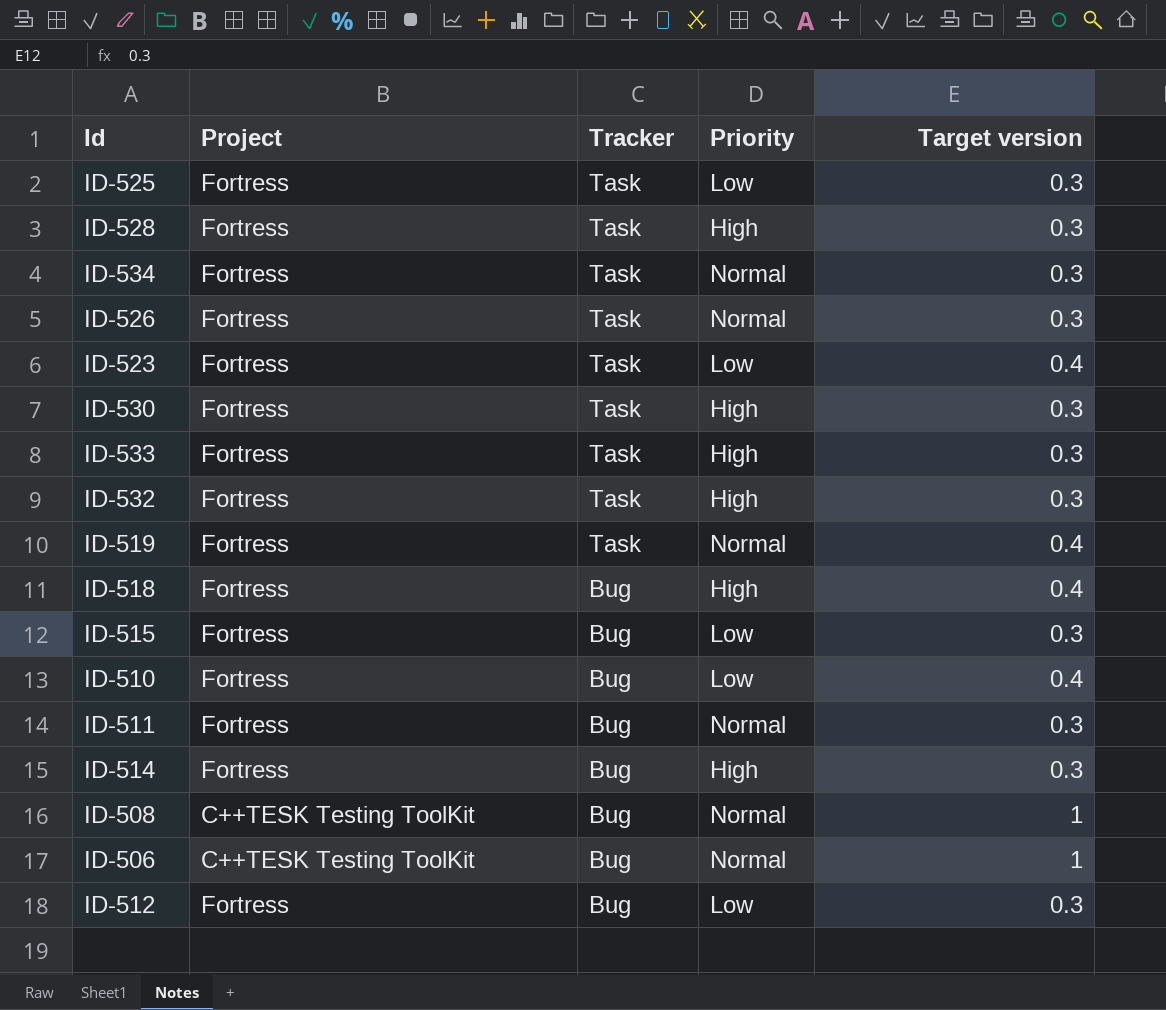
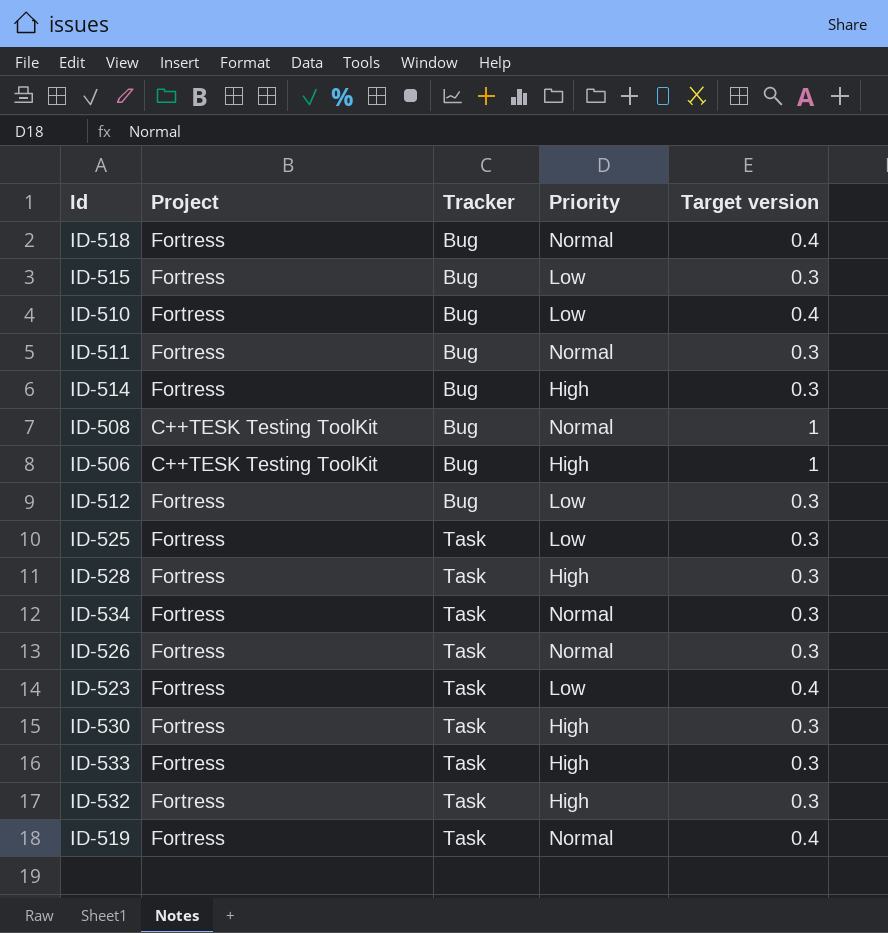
row order: Tracker descending -> Tracker ascending
ID-518 | Priority: High -> Normal
ID-506 | Priority: Normal -> High

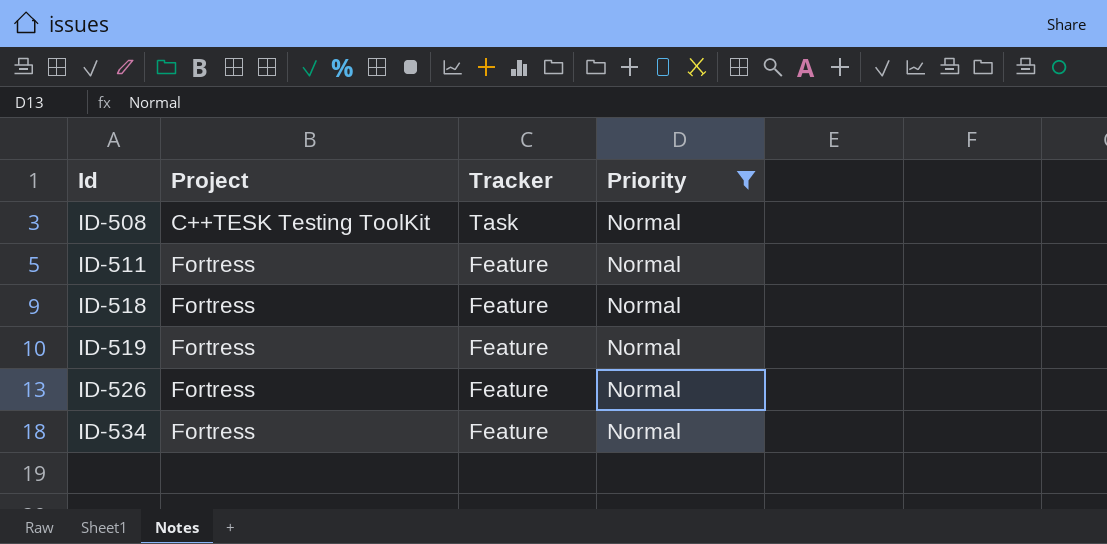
filter: none -> Priority = Normal
row order: Tracker ascending -> Id ascending
column Target version | position: 5 -> none
ID-508 | Tracker: Bug -> Task
ID-511 | Tracker: Bug -> Feature
ID-518 | Tracker: Bug -> Feature
ID-519 | Tracker: Task -> Feature
ID-526 | Tracker: Task -> Feature
ID-534 | Tracker: Task -> Feature

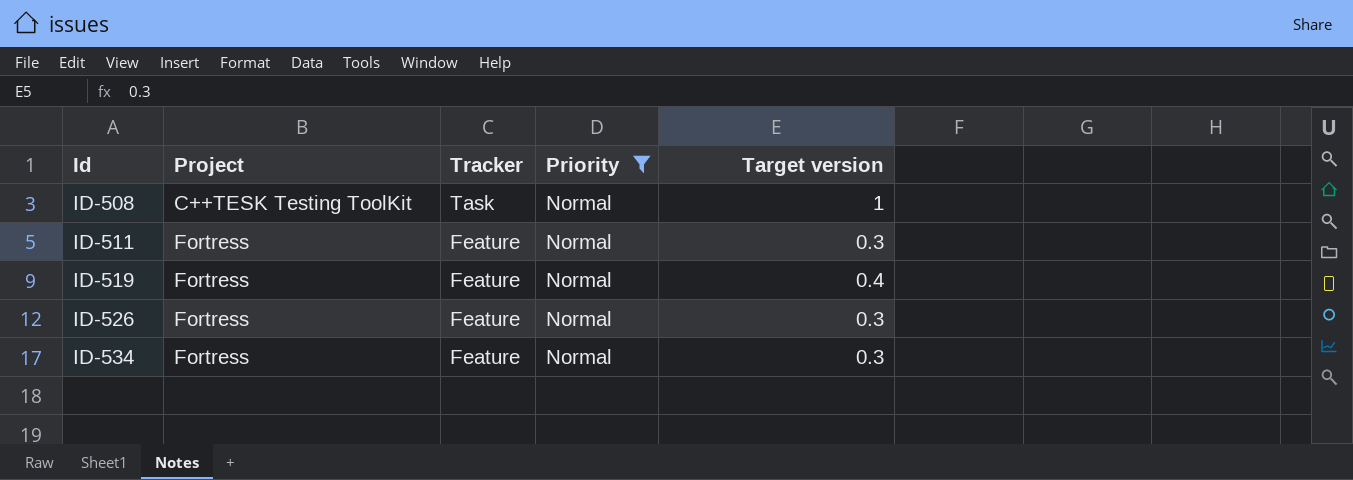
column Target version | position: none -> 5
row ID-518: Fortress | Feature | Normal -> none

